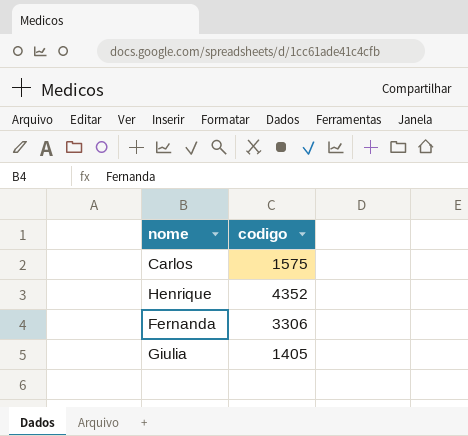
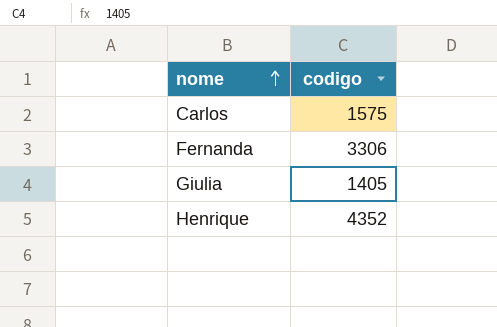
row order: none -> nome ascending

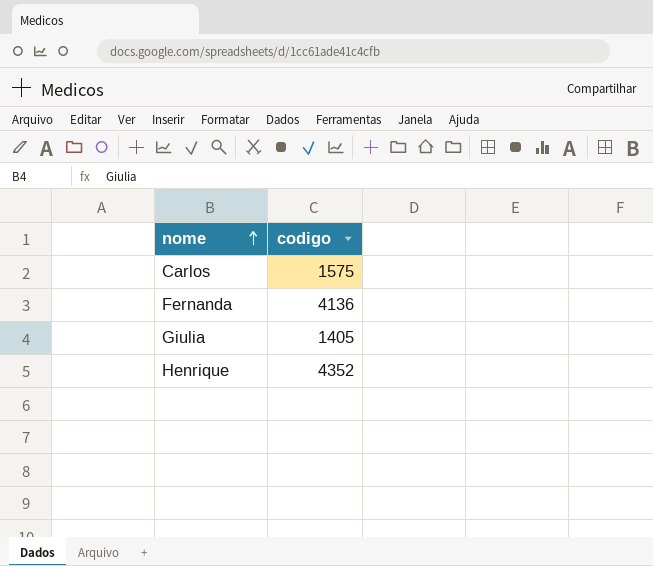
Fernanda | codigo: 3306 -> 4136

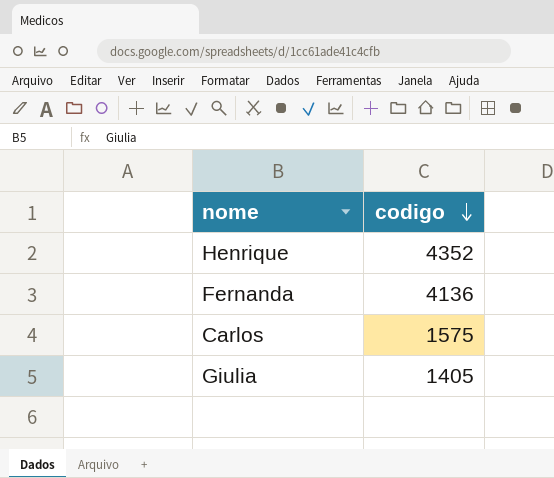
row order: nome ascending -> codigo descending

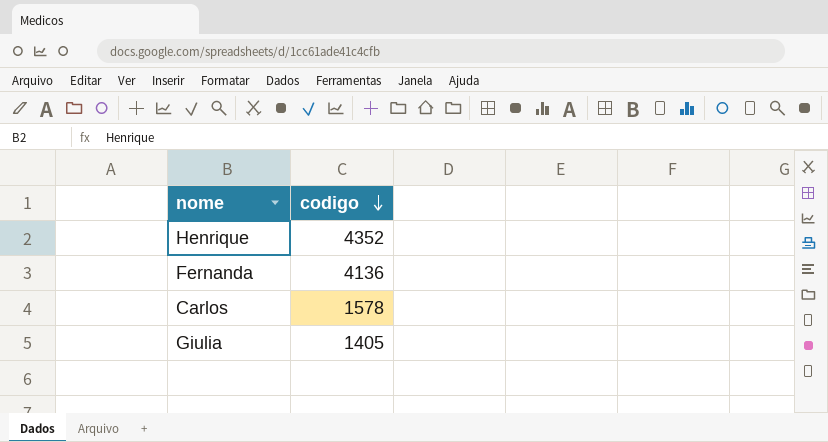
Carlos | codigo: 1575 -> 1578

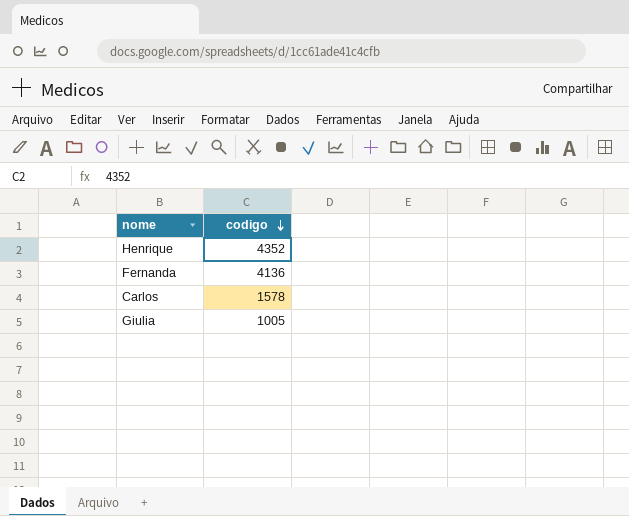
Giulia | codigo: 1405 -> 1005

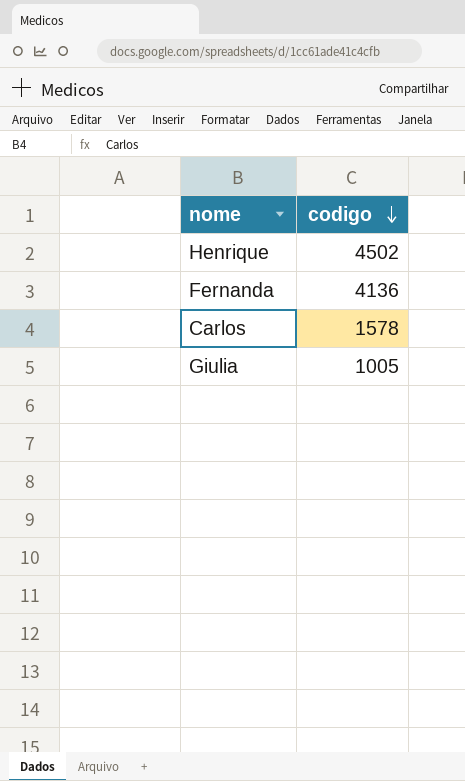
Henrique | codigo: 4352 -> 4502

